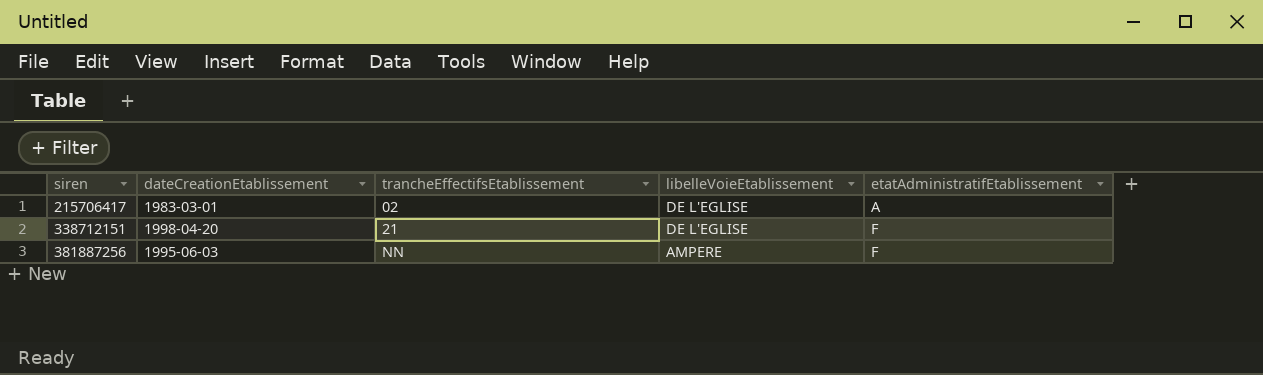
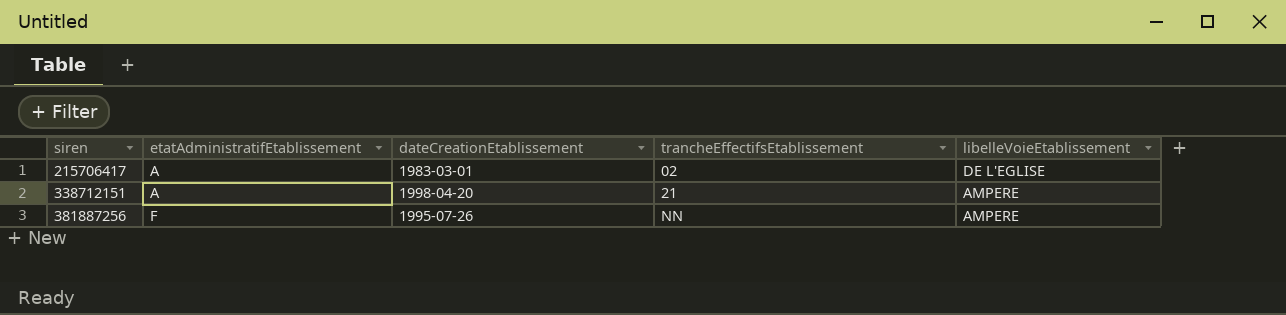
column etatAdministratifEtablissement | position: 5 -> 2
338712151 | etatAdministratifEtablissement: F -> A
338712151 | libelleVoieEtablissement: DE L'EGLISE -> AMPERE
381887256 | dateCreationEtablissement: 1995-06-03 -> 1995-07-26

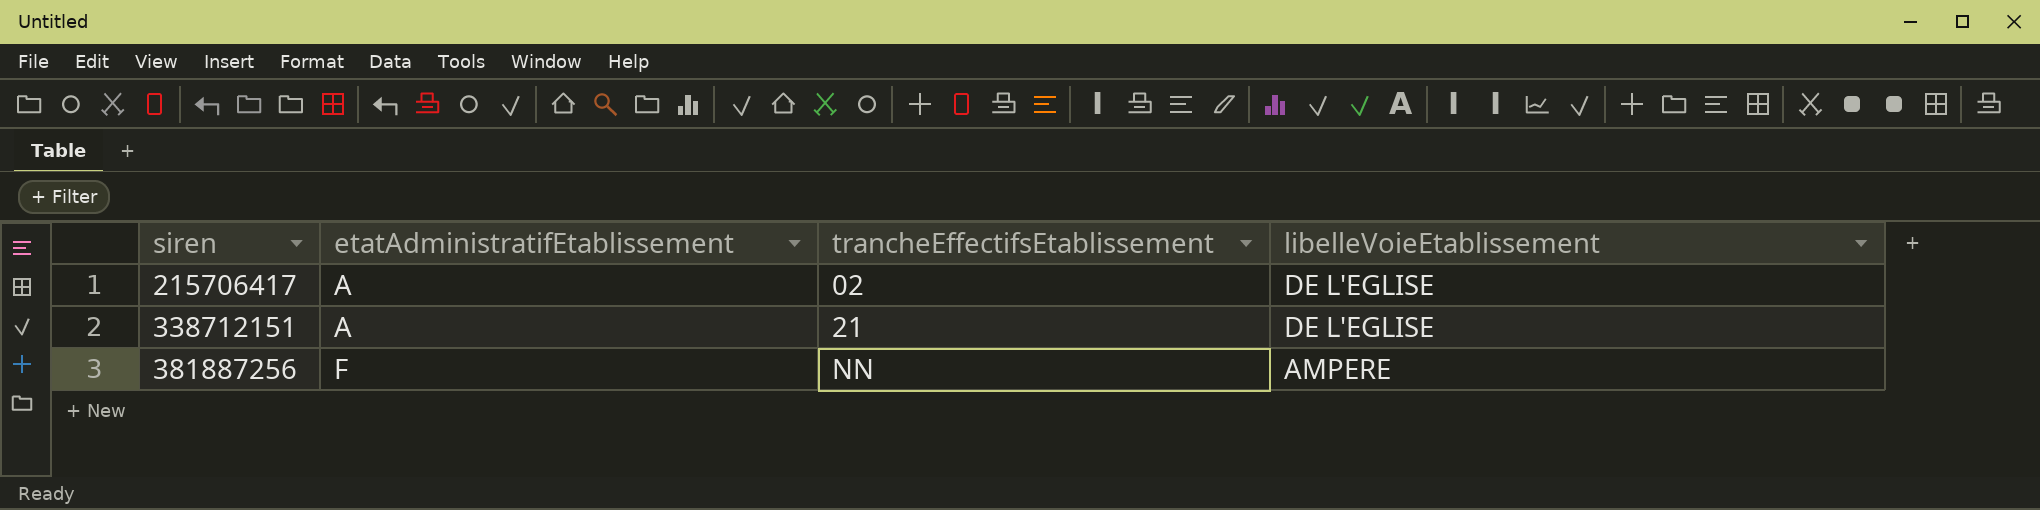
column dateCreationEtablissement | position: 3 -> none
338712151 | libelleVoieEtablissement: AMPERE -> DE L'EGLISE

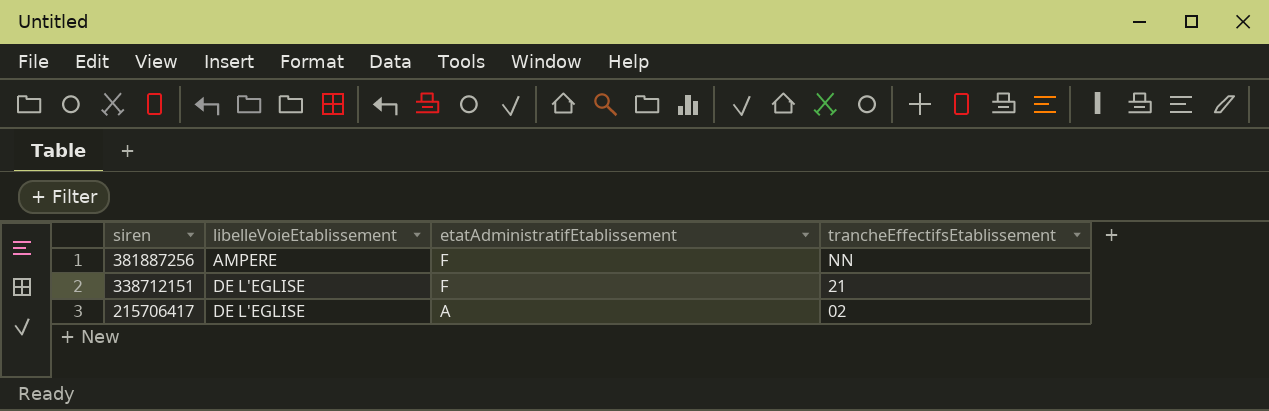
row order: siren ascending -> siren descending
column libelleVoieEtablissement | position: 4 -> 2
338712151 | etatAdministratifEtablissement: A -> F

